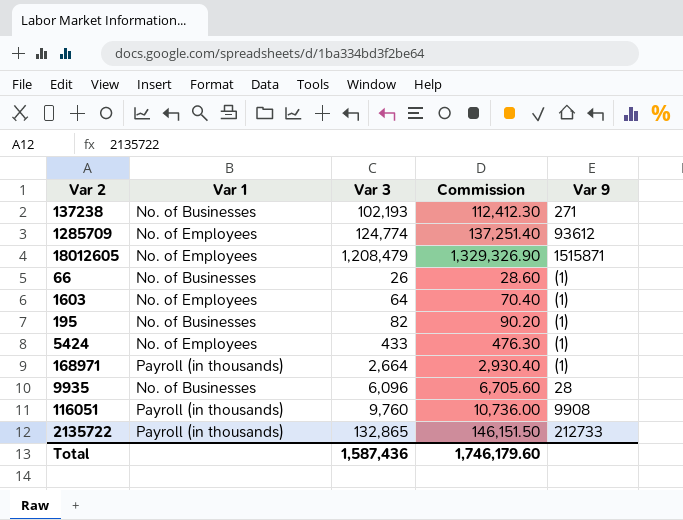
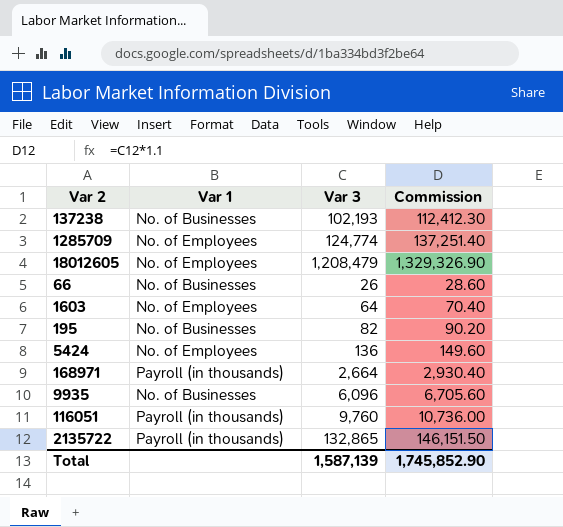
column Var 9 | position: 5 -> none
5424 | Var 3: 433 -> 136
5424 | Commission: 476.30 -> 149.60
Total | Var 3: 1,587,436 -> 1,587,139
Total | Commission: 1,746,179.60 -> 1,745,852.90

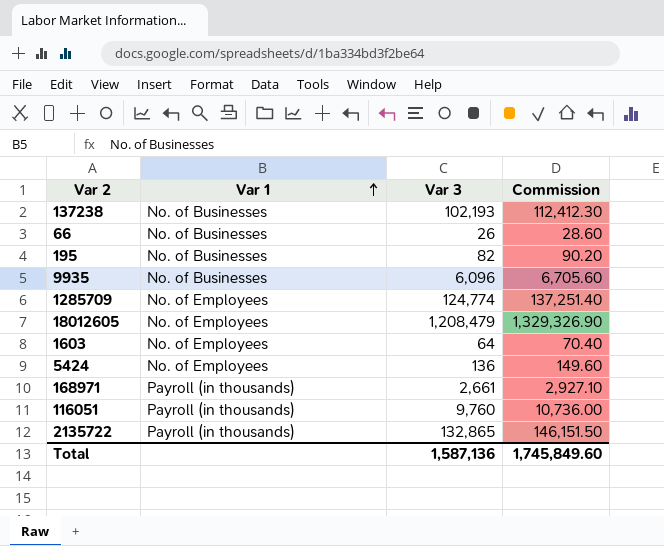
row order: none -> Var 1 ascending
168971 | Var 3: 2,664 -> 2,661
168971 | Commission: 2,930.40 -> 2,927.10
Total | Var 3: 1,587,139 -> 1,587,136
Total | Commission: 1,745,852.90 -> 1,745,849.60

